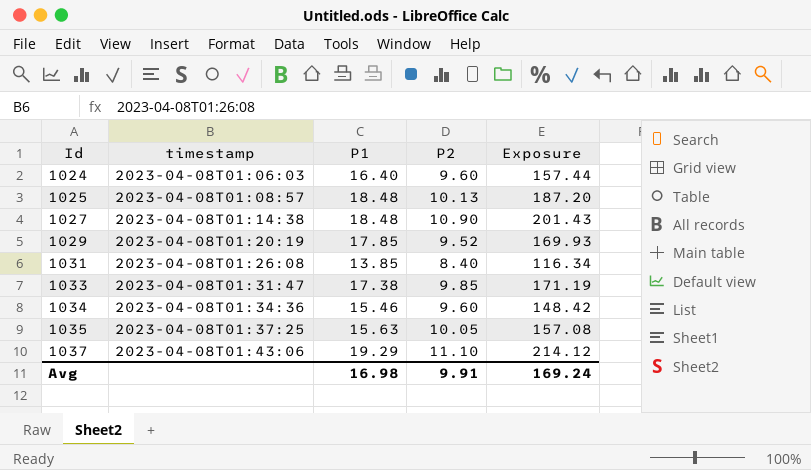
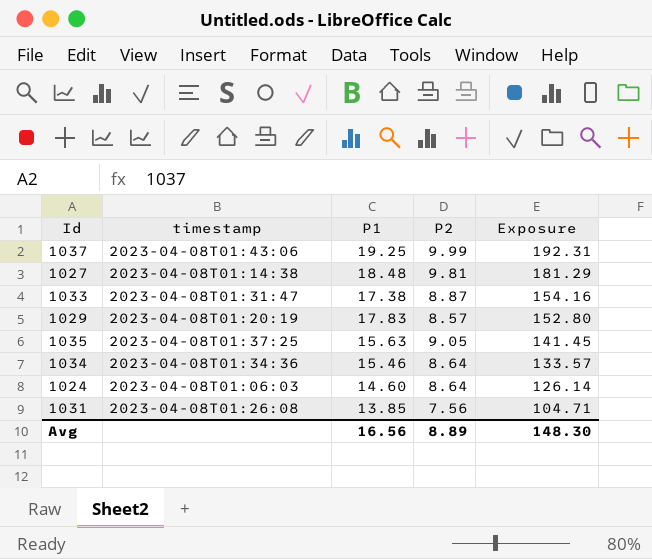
row order: Id ascending -> Exposure descending
row 1025: 2023-04-08T01:08:57 | 18.48 | 10.13 | 187.20 -> none
1037 | P1: 19.29 -> 19.25
1037 | P2: 11.10 -> 9.99
1037 | Exposure: 214.12 -> 192.31
1027 | P2: 10.90 -> 9.81
1027 | Exposure: 201.43 -> 181.29
1033 | P2: 9.85 -> 8.87
1033 | Exposure: 171.19 -> 154.16
1029 | P1: 17.85 -> 17.83
1029 | P2: 9.52 -> 8.57
1029 | Exposure: 169.93 -> 152.80
1035 | P2: 10.05 -> 9.05
1035 | Exposure: 157.08 -> 141.45
1034 | P2: 9.60 -> 8.64
1034 | Exposure: 148.42 -> 133.57
1024 | P1: 16.40 -> 14.60
1024 | P2: 9.60 -> 8.64
1024 | Exposure: 157.44 -> 126.14
1031 | P2: 8.40 -> 7.56
1031 | Exposure: 116.34 -> 104.71
Avg | P1: 16.98 -> 16.56
Avg | P2: 9.91 -> 8.89
Avg | Exposure: 169.24 -> 148.30

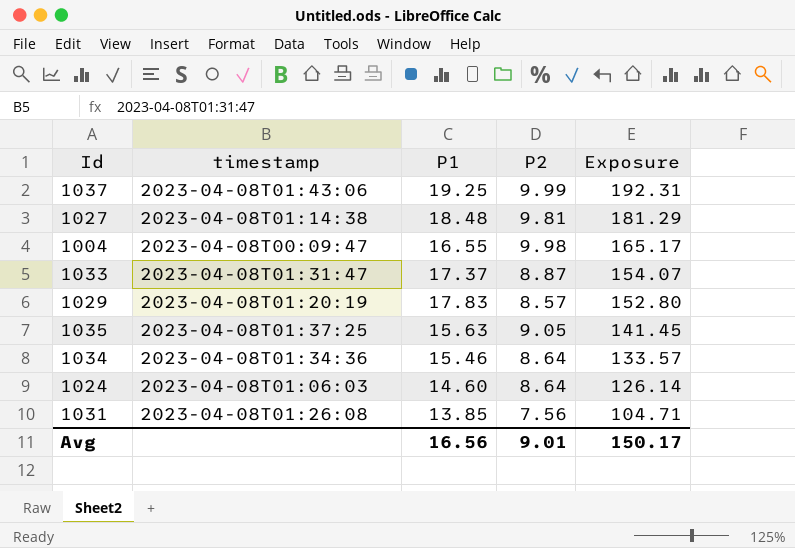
row 1004: none -> 2023-04-08T00:09:47 | 16.55 | 9.98 | 165.17
1033 | P1: 17.38 -> 17.37
1033 | Exposure: 154.16 -> 154.07
Avg | P2: 8.89 -> 9.01
Avg | Exposure: 148.30 -> 150.17

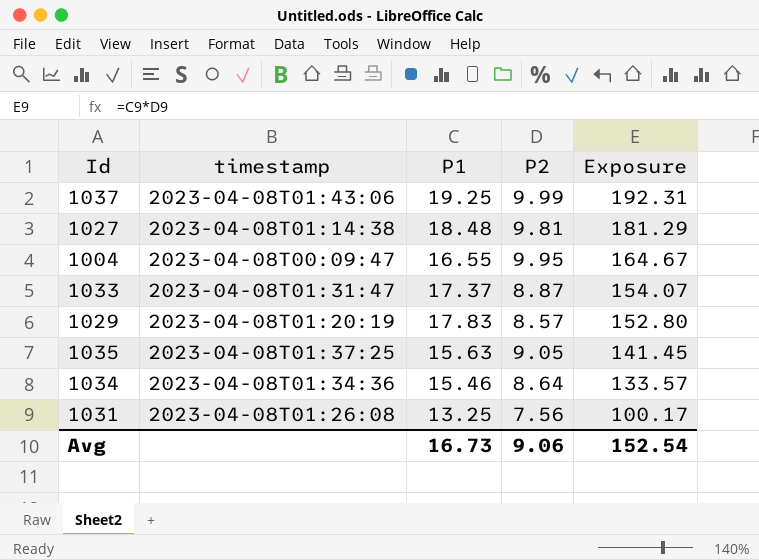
row 1024: 2023-04-08T01:06:03 | 14.60 | 8.64 | 126.14 -> none
1004 | P2: 9.98 -> 9.95
1004 | Exposure: 165.17 -> 164.67
1031 | P1: 13.85 -> 13.25
1031 | Exposure: 104.71 -> 100.17
Avg | P1: 16.56 -> 16.73
Avg | P2: 9.01 -> 9.06
Avg | Exposure: 150.17 -> 152.54

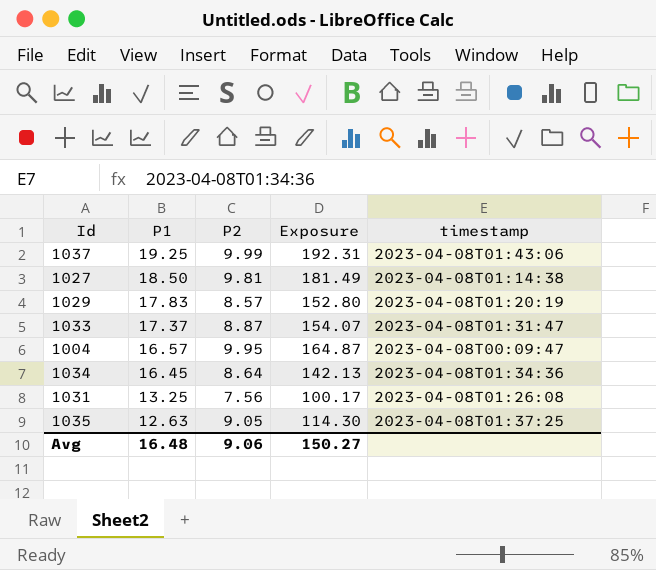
row order: Exposure descending -> P1 descending
column timestamp | position: 2 -> 5
1027 | P1: 18.48 -> 18.50
1027 | Exposure: 181.29 -> 181.49
1004 | P1: 16.55 -> 16.57
1004 | Exposure: 164.67 -> 164.87
1034 | P1: 15.46 -> 16.45
1034 | Exposure: 133.57 -> 142.13
1035 | P1: 15.63 -> 12.63
1035 | Exposure: 141.45 -> 114.30
Avg | P1: 16.73 -> 16.48
Avg | Exposure: 152.54 -> 150.27

